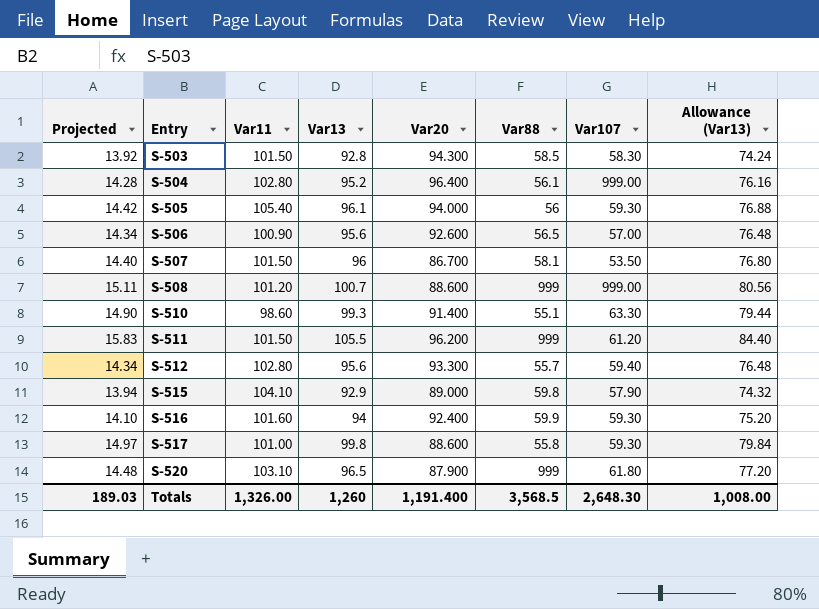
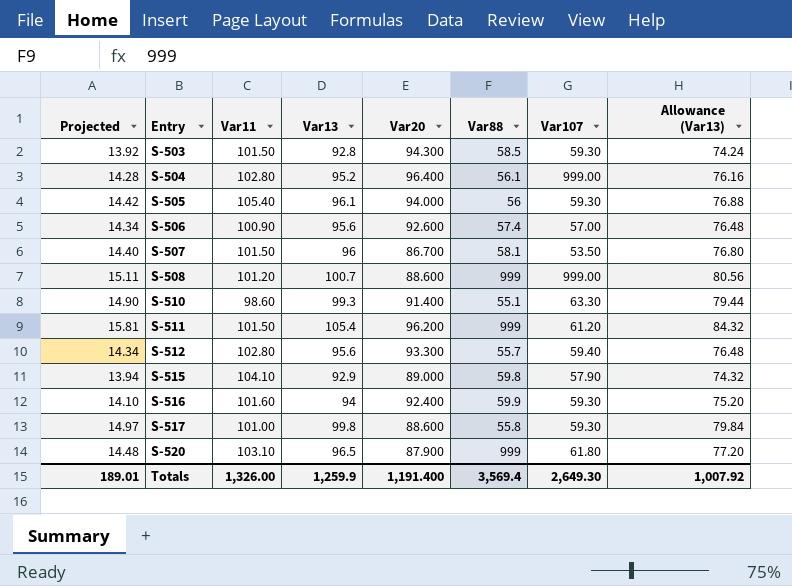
S-503 | Var107: 58.30 -> 59.30
S-506 | Var88: 56.5 -> 57.4
S-511 | Projected: 15.83 -> 15.81
S-511 | Var13: 105.5 -> 105.4
S-511 | Allowance (Var13): 84.40 -> 84.32
Totals | Projected: 189.03 -> 189.01
Totals | Var13: 1,260 -> 1,259.9
Totals | Var88: 3,568.5 -> 3,569.4
Totals | Var107: 2,648.30 -> 2,649.30
Totals | Allowance (Var13): 1,008.00 -> 1,007.92

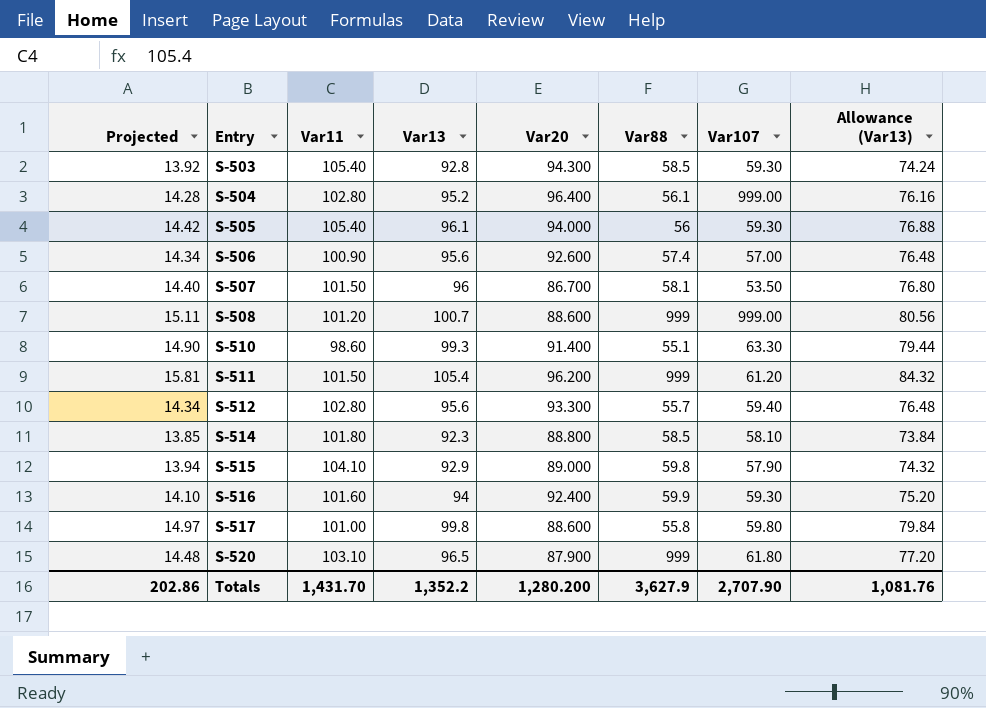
S-503 | Var11: 101.50 -> 105.40
row S-514: none -> 13.85 | 101.80 | 92.3 | 88.800 | 58.5 | 58.10 | 73.84
S-517 | Var107: 59.30 -> 59.80
Totals | Projected: 189.01 -> 202.86
Totals | Var11: 1,326.00 -> 1,431.70
Totals | Var13: 1,259.9 -> 1,352.2
Totals | Var20: 1,191.400 -> 1,280.200
Totals | Var88: 3,569.4 -> 3,627.9
Totals | Var107: 2,649.30 -> 2,707.90
Totals | Allowance (Var13): 1,007.92 -> 1,081.76

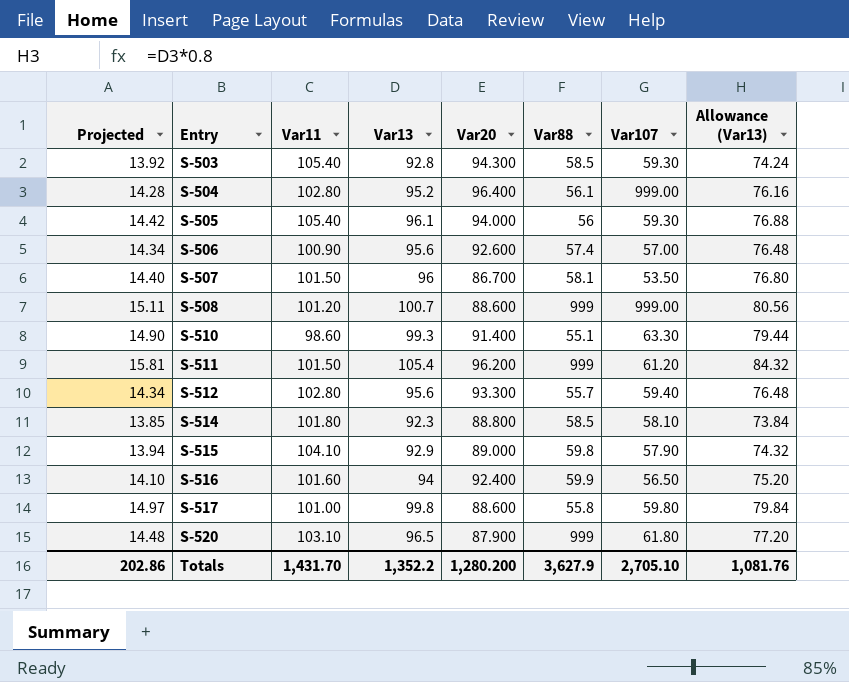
S-516 | Var107: 59.30 -> 56.50
Totals | Var107: 2,707.90 -> 2,705.10

